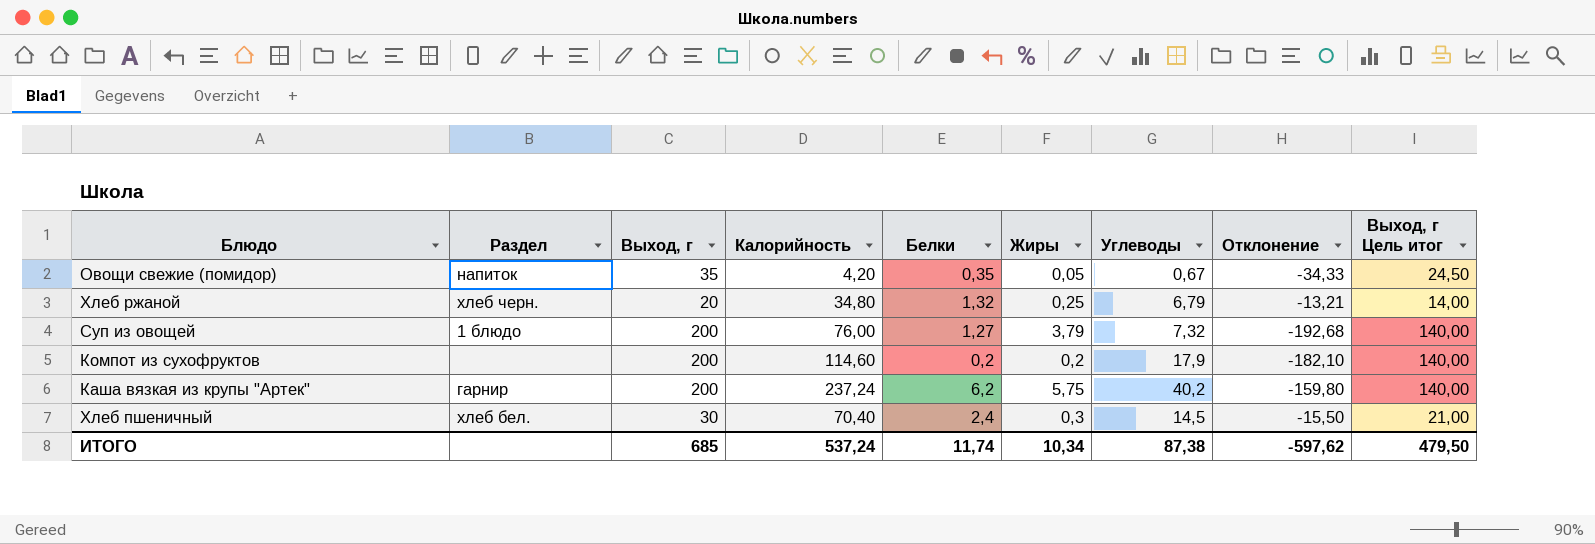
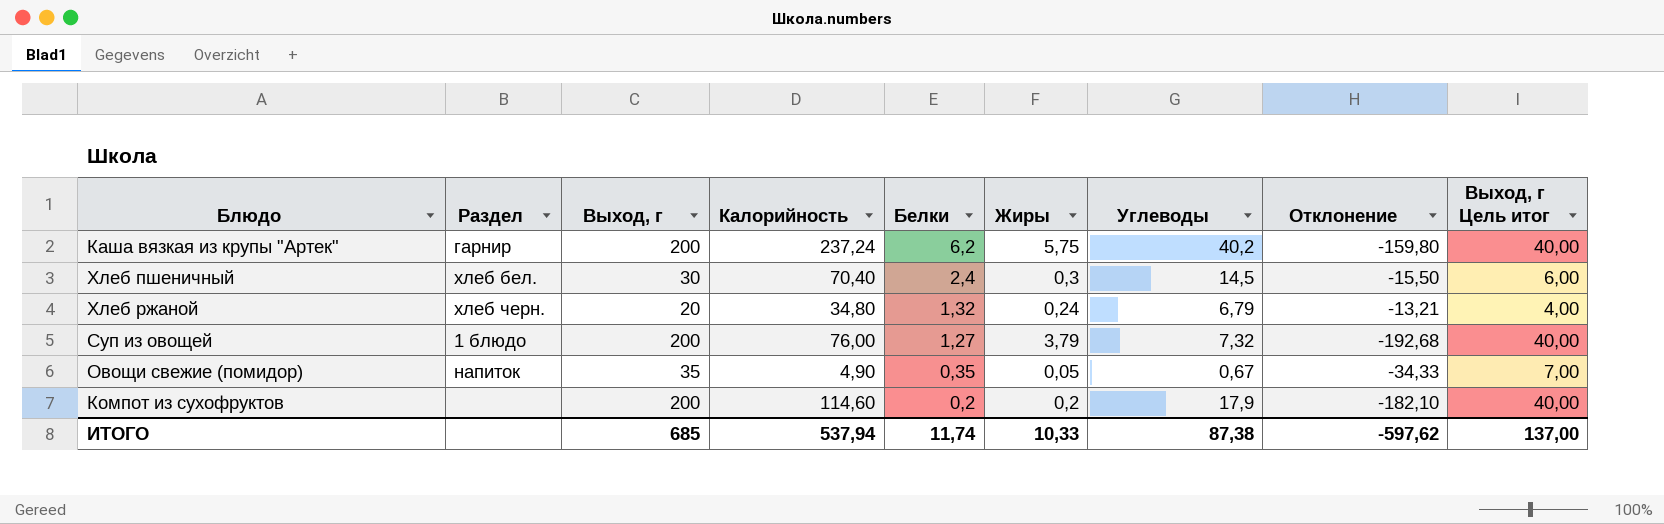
row order: none -> Белки descending
column Выход, г Цель итог | formula: [Выход, г] * 0,7 -> [Выход, г] * 0,2
Хлеб ржаной | Жиры: 0,25 -> 0,24
Овощи свежие (помидор) | Калорийность: 4,20 -> 4,90
ИТОГО | Калорийность: 537,24 -> 537,94
ИТОГО | Жиры: 10,34 -> 10,33
ИТОГО | Выход, г Цель итог: 479,50 -> 137,00

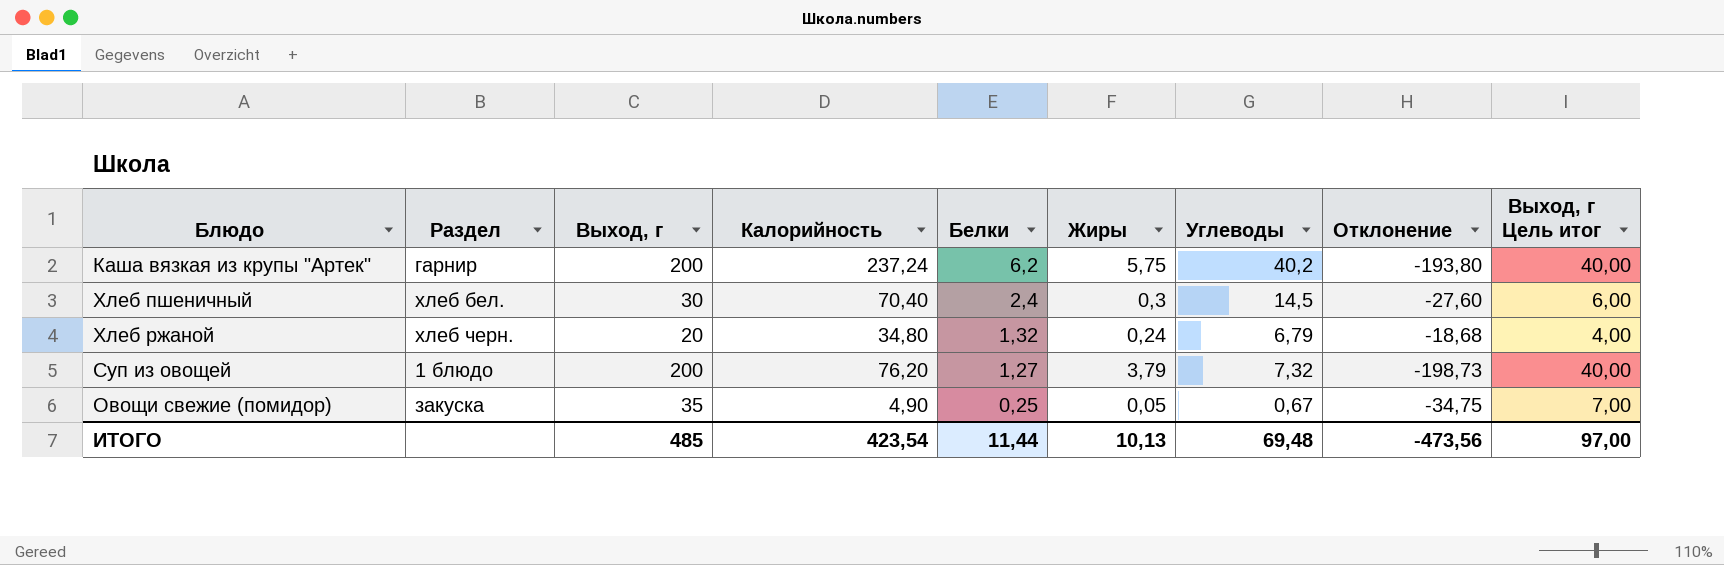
column Отклонение | formula: [Углеводы] - [Выход, г] -> [Белки] - [Выход, г]
row Компот из сухофруктов: none | 200 | 114,60 | 0,2 | 0,2 | 17,9 | -182,10 | 40,00 -> none
Суп из овощей | Калорийность: 76,00 -> 76,20
Овощи свежие (помидор) | Раздел: напиток -> закуска
Овощи свежие (помидор) | Белки: 0,35 -> 0,25
ИТОГО | Выход, г: 685 -> 485
ИТОГО | Калорийность: 537,94 -> 423,54
ИТОГО | Белки: 11,74 -> 11,44
ИТОГО | Жиры: 10,33 -> 10,13
ИТОГО | Углеводы: 87,38 -> 69,48
ИТОГО | Отклонение: -597,62 -> -473,56
ИТОГО | Выход, г Цель итог: 137,00 -> 97,00

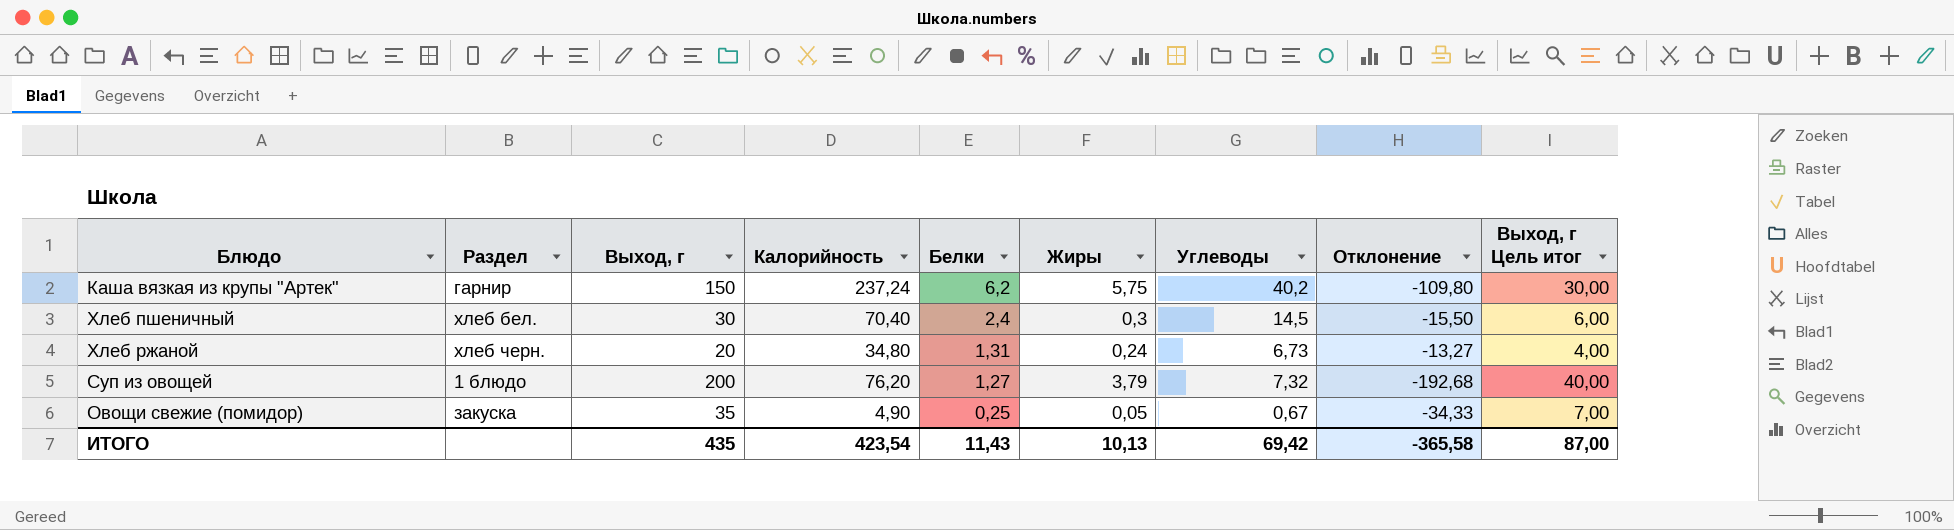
column Отклонение | formula: [Белки] - [Выход, г] -> [Углеводы] - [Выход, г]
Каша вязкая из крупы "Артек" | Выход, г: 200 -> 150
Каша вязкая из крупы "Артек" | Выход, г Цель итог: 40,00 -> 30,00
Хлеб ржаной | Белки: 1,32 -> 1,31
Хлеб ржаной | Углеводы: 6,79 -> 6,73
ИТОГО | Выход, г: 485 -> 435
ИТОГО | Белки: 11,44 -> 11,43
ИТОГО | Углеводы: 69,48 -> 69,42
ИТОГО | Отклонение: -473,56 -> -365,58
ИТОГО | Выход, г Цель итог: 97,00 -> 87,00

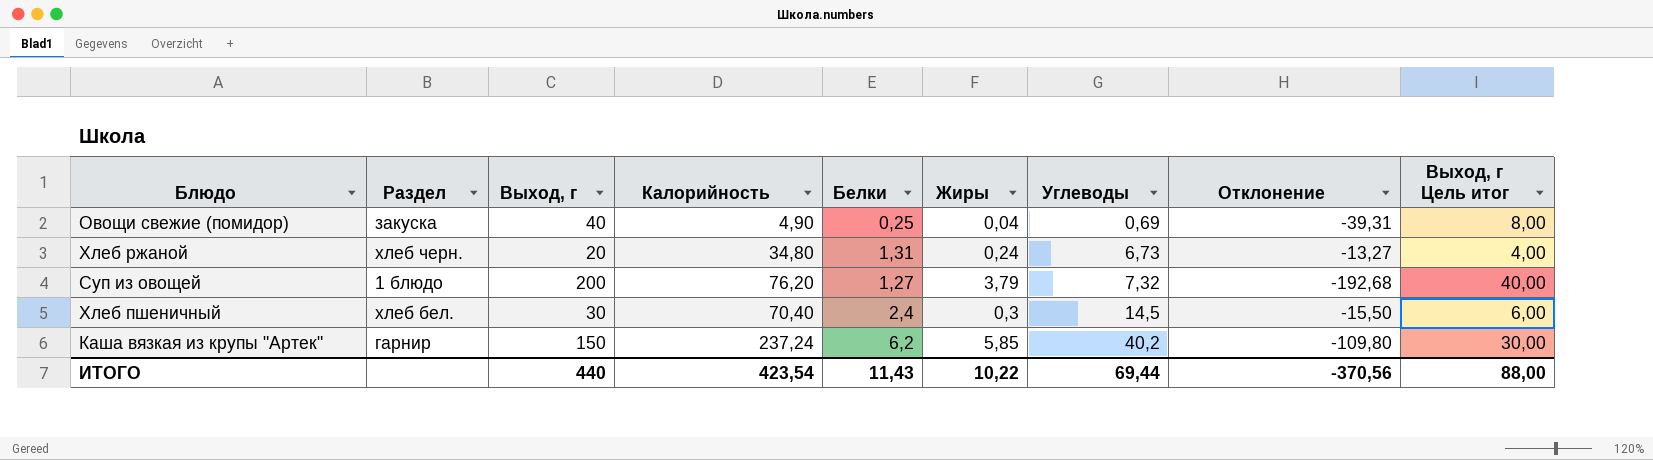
row order: Белки descending -> Углеводы ascending
Овощи свежие (помидор) | Выход, г: 35 -> 40
Овощи свежие (помидор) | Жиры: 0,05 -> 0,04
Овощи свежие (помидор) | Углеводы: 0,67 -> 0,69
Овощи свежие (помидор) | Отклонение: -34,33 -> -39,31
Овощи свежие (помидор) | Выход, г Цель итог: 7,00 -> 8,00
Каша вязкая из крупы "Артек" | Жиры: 5,75 -> 5,85
ИТОГО | Выход, г: 435 -> 440
ИТОГО | Жиры: 10,13 -> 10,22
ИТОГО | Углеводы: 69,42 -> 69,44
ИТОГО | Отклонение: -365,58 -> -370,56
ИТОГО | Выход, г Цель итог: 87,00 -> 88,00

